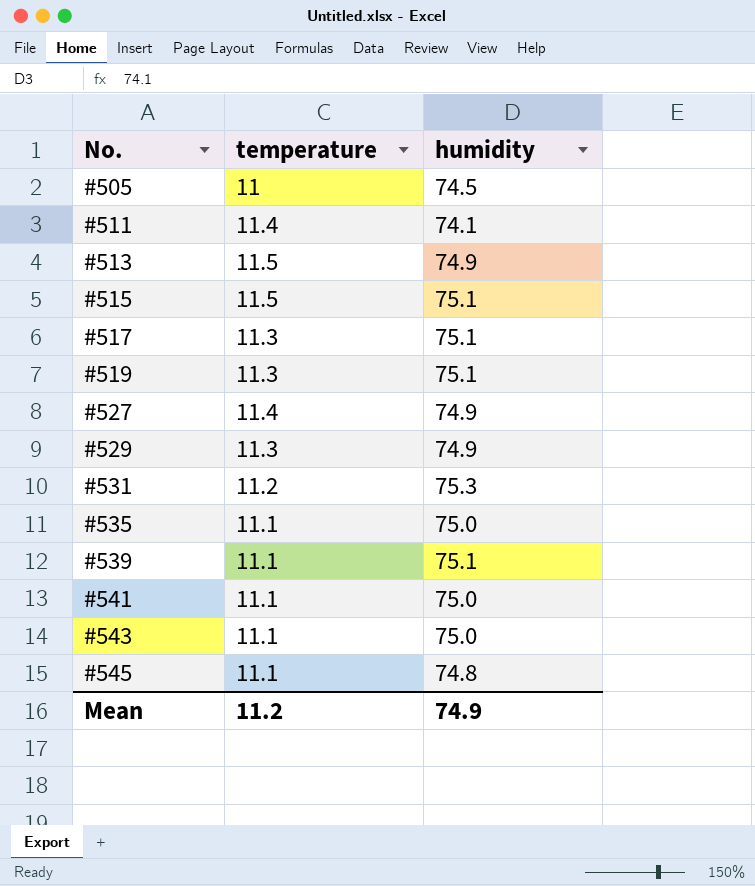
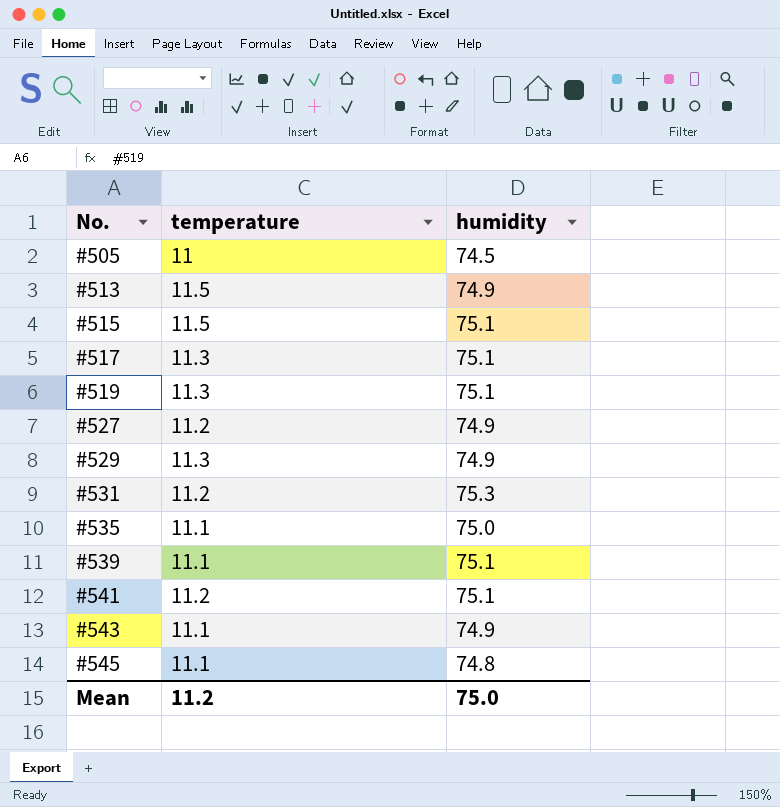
row #511: 11.4 | 74.1 -> none
#527 | temperature: 11.4 -> 11.2
#541 | temperature: 11.1 -> 11.2
#541 | humidity: 75.0 -> 75.1
#543 | humidity: 75.0 -> 74.9
Mean | humidity: 74.9 -> 75.0

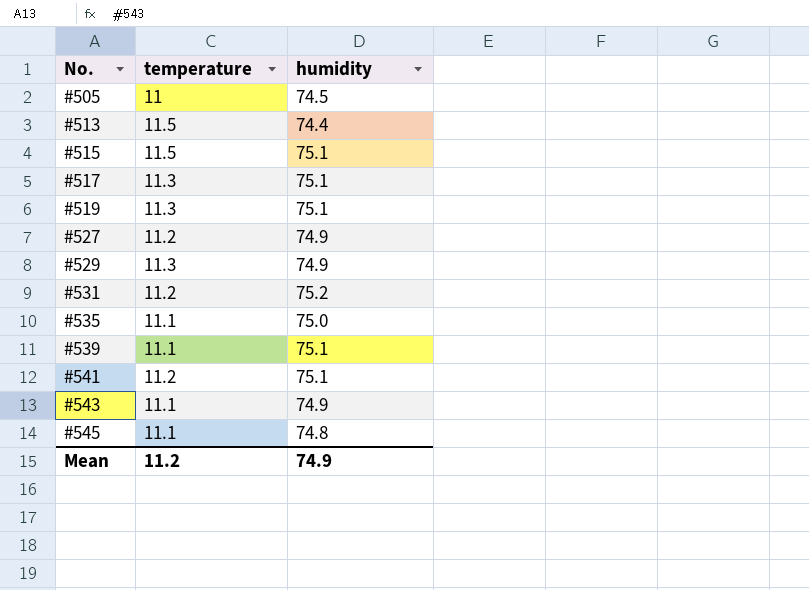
#513 | humidity: 74.9 -> 74.4
#531 | humidity: 75.3 -> 75.2
Mean | humidity: 75.0 -> 74.9

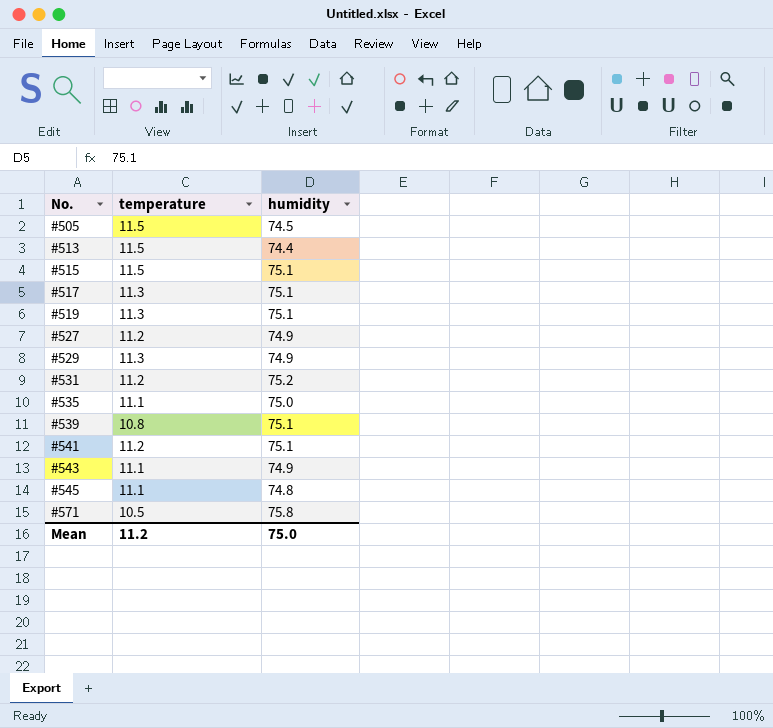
#505 | temperature: 11 -> 11.5
#539 | temperature: 11.1 -> 10.8
row #571: none -> 10.5 | 75.8
Mean | humidity: 74.9 -> 75.0

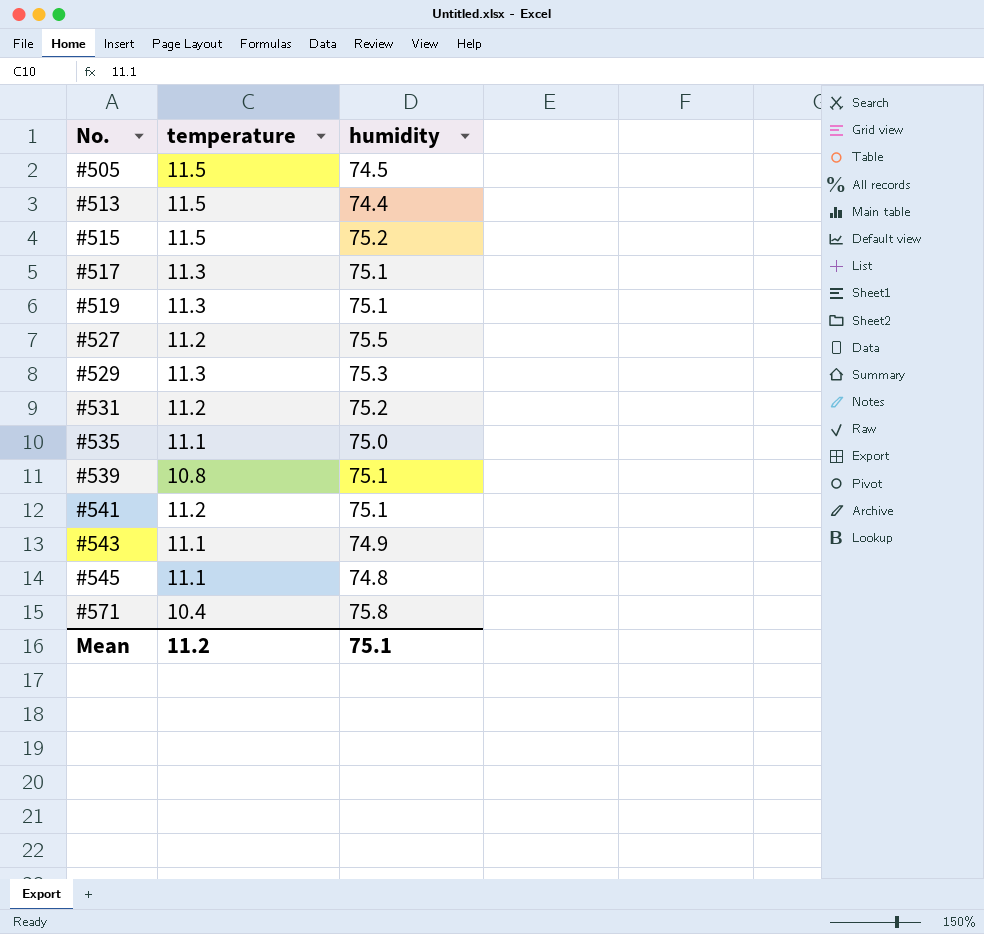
#515 | humidity: 75.1 -> 75.2
#527 | humidity: 74.9 -> 75.5
#529 | humidity: 74.9 -> 75.3
#571 | temperature: 10.5 -> 10.4
Mean | humidity: 75.0 -> 75.1

